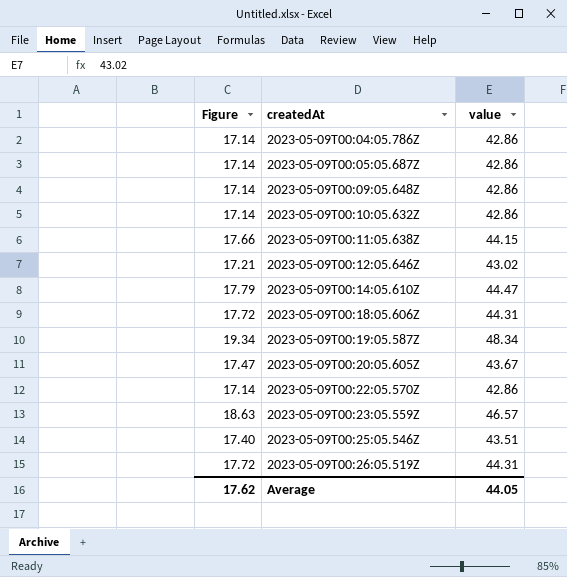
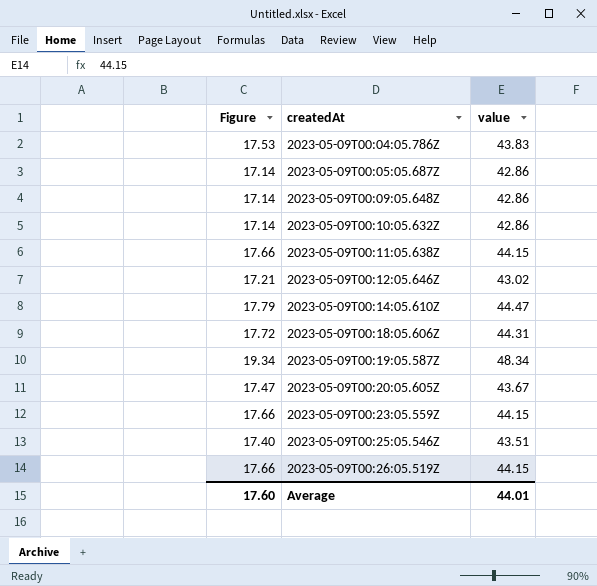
row 2023-05-09T00:22:05.570Z: 17.14 | 42.86 -> none
2023-05-09T00:04:05.786Z | Figure: 17.14 -> 17.53
2023-05-09T00:04:05.786Z | value: 42.86 -> 43.83
2023-05-09T00:23:05.559Z | Figure: 18.63 -> 17.66
2023-05-09T00:23:05.559Z | value: 46.57 -> 44.15
2023-05-09T00:26:05.519Z | Figure: 17.72 -> 17.66
2023-05-09T00:26:05.519Z | value: 44.31 -> 44.15
Average | Figure: 17.62 -> 17.60
Average | value: 44.05 -> 44.01

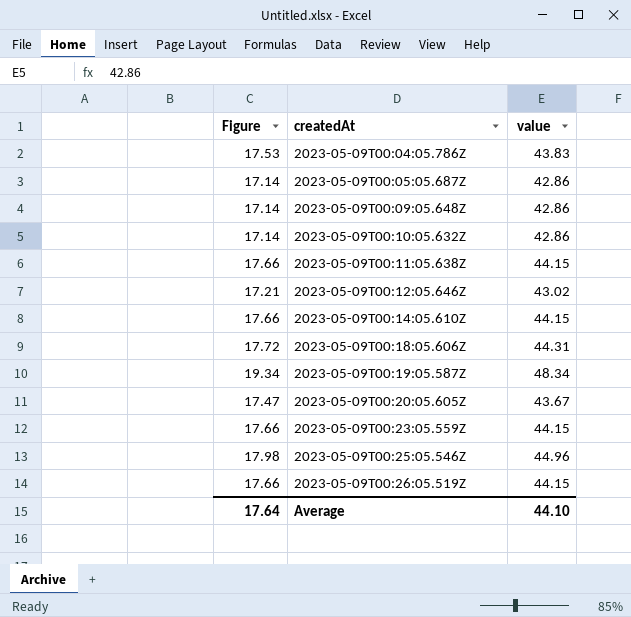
2023-05-09T00:14:05.610Z | Figure: 17.79 -> 17.66
2023-05-09T00:14:05.610Z | value: 44.47 -> 44.15
2023-05-09T00:25:05.546Z | Figure: 17.40 -> 17.98
2023-05-09T00:25:05.546Z | value: 43.51 -> 44.96
Average | Figure: 17.60 -> 17.64
Average | value: 44.01 -> 44.10

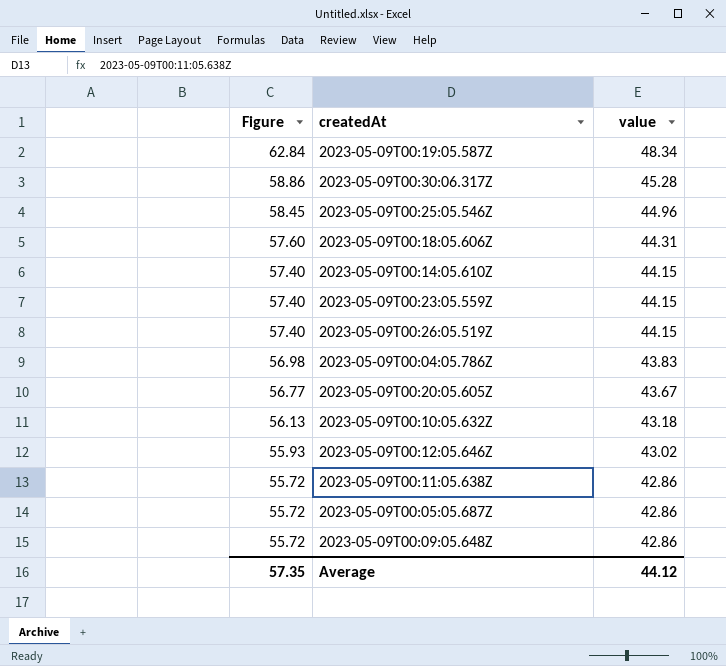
row order: createdAt ascending -> Figure descending
column Figure | formula: [value] * 0.4 -> [value] * 1.3
row 2023-05-09T00:30:06.317Z: none -> 58.86 | 45.28
2023-05-09T00:10:05.632Z | value: 42.86 -> 43.18
2023-05-09T00:11:05.638Z | value: 44.15 -> 42.86
Average | Figure: 17.64 -> 57.35
Average | value: 44.10 -> 44.12

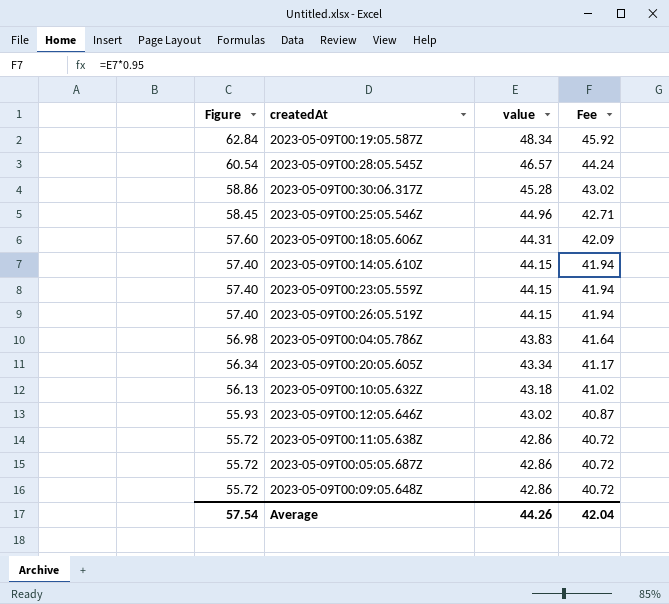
column Fee | formula: none -> [value] * 0.95
row 2023-05-09T00:28:05.545Z: none -> 60.54 | 46.57 | 44.24
2023-05-09T00:20:05.605Z | Figure: 56.77 -> 56.34
2023-05-09T00:20:05.605Z | value: 43.67 -> 43.34
Average | Figure: 57.35 -> 57.54
Average | value: 44.12 -> 44.26

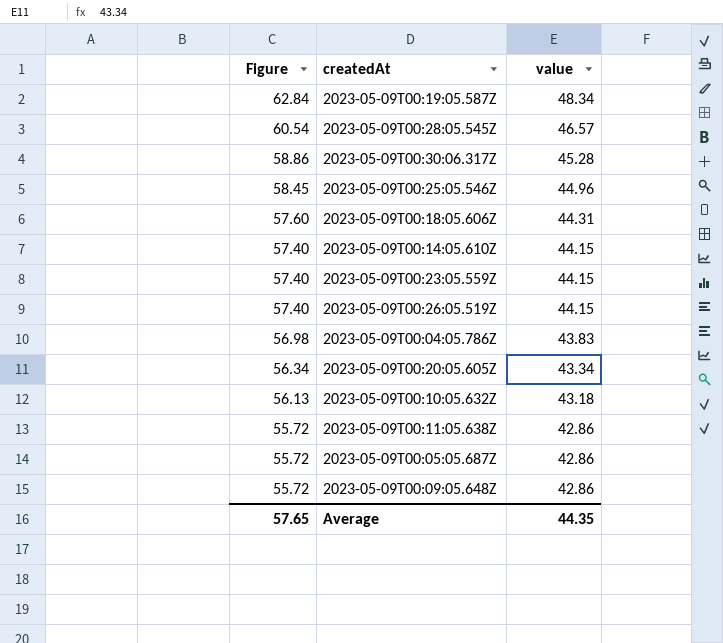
column Fee | formula: [value] * 0.95 -> none
row 2023-05-09T00:12:05.646Z: 55.93 | 43.02 | 40.87 -> none
Average | Figure: 57.54 -> 57.65
Average | value: 44.26 -> 44.35

